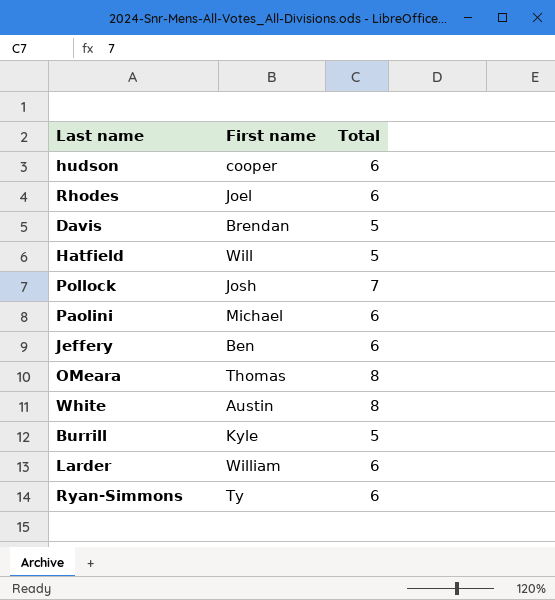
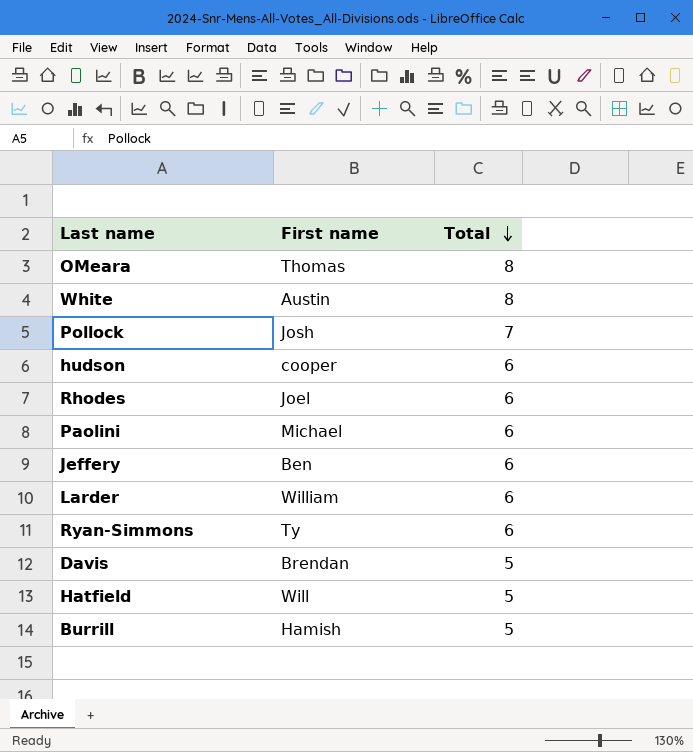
row order: none -> Total descending
Burrill | First name: Kyle -> Hamish

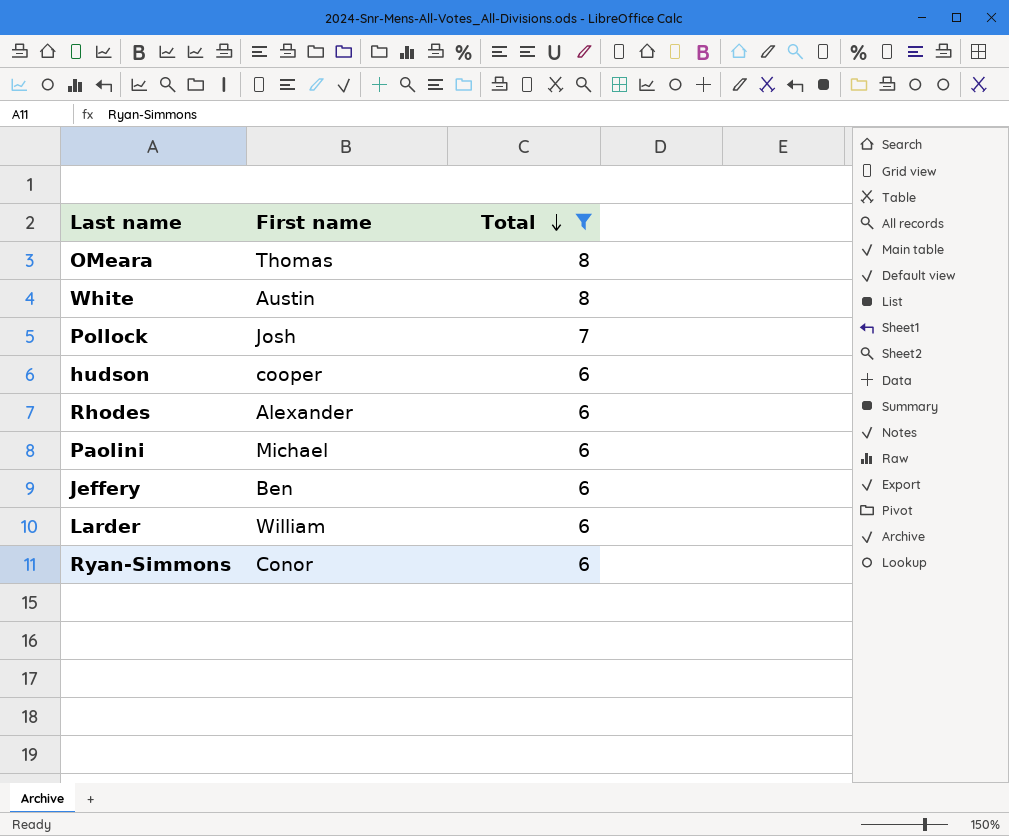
filter: none -> Total != 5
Rhodes | First name: Joel -> Alexander
Ryan-Simmons | First name: Ty -> Conor

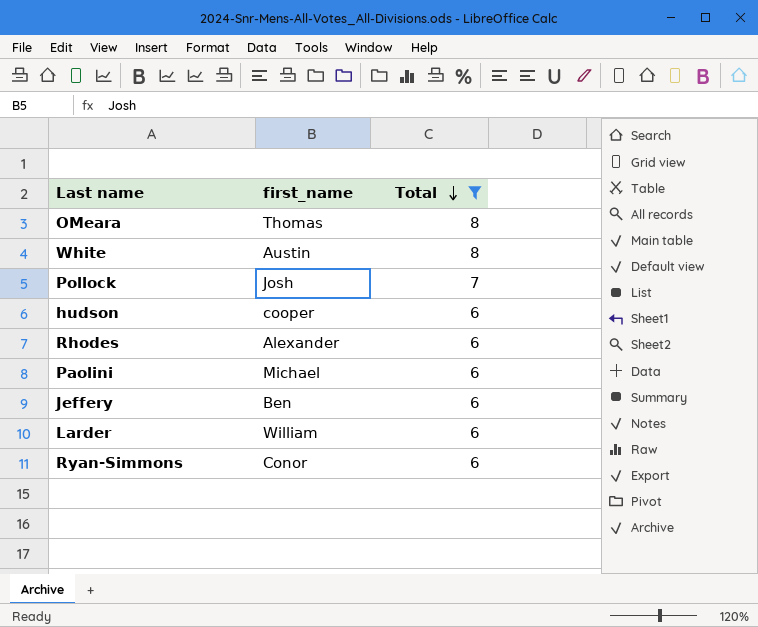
column name: First name -> first_name

